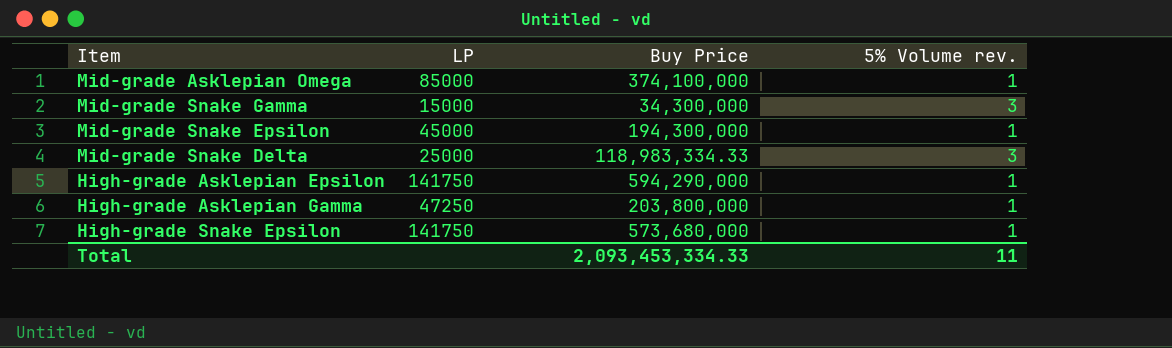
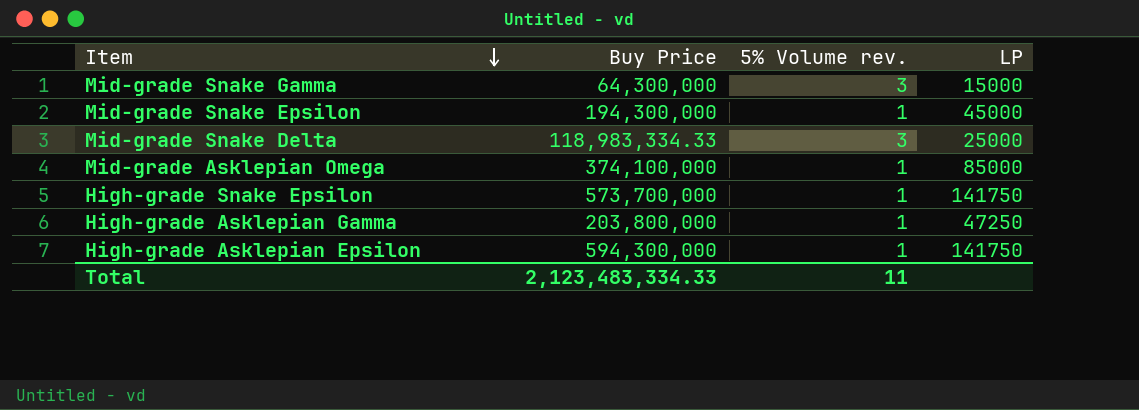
row order: none -> Item descending
column LP | position: 2 -> 4
Mid-grade Snake Gamma | Buy Price: 34,300,000 -> 64,300,000
High-grade Snake Epsilon | Buy Price: 573,680,000 -> 573,700,000
High-grade Asklepian Epsilon | Buy Price: 594,290,000 -> 594,300,000
Total | Buy Price: 2,093,453,334.33 -> 2,123,483,334.33

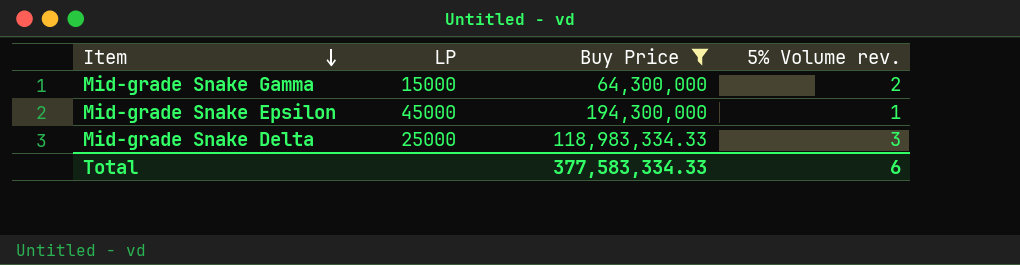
filter: none -> Buy Price <= 194,300,000
column LP | position: 4 -> 2
Mid-grade Snake Gamma | 5% Volume rev.: 3 -> 2
Total | Buy Price: 2,123,483,334.33 -> 377,583,334.33
Total | 5% Volume rev.: 11 -> 6

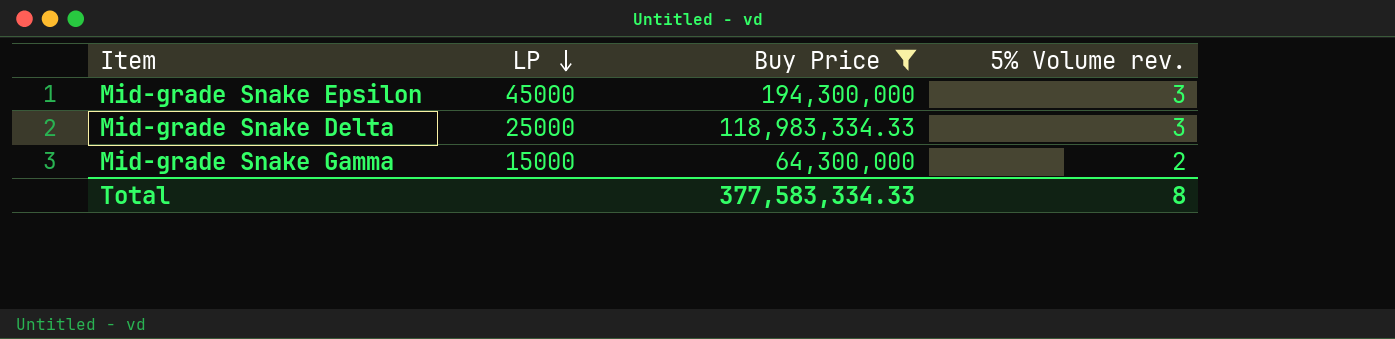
row order: Item descending -> LP descending
Mid-grade Snake Epsilon | 5% Volume rev.: 1 -> 3
Total | 5% Volume rev.: 6 -> 8

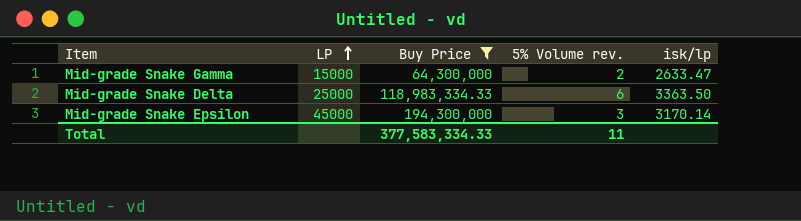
row order: LP descending -> LP ascending
column isk/lp | position: none -> 5
Mid-grade Snake Delta | 5% Volume rev.: 3 -> 6
Total | 5% Volume rev.: 8 -> 11

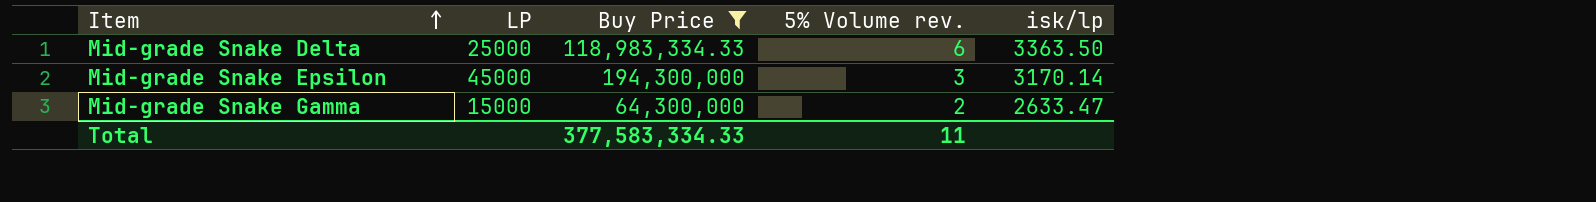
row order: LP ascending -> Item ascending

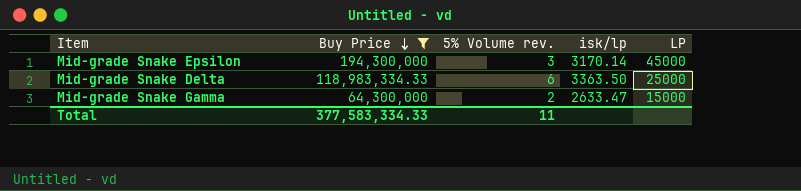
row order: Item ascending -> Buy Price descending
column LP | position: 2 -> 5

